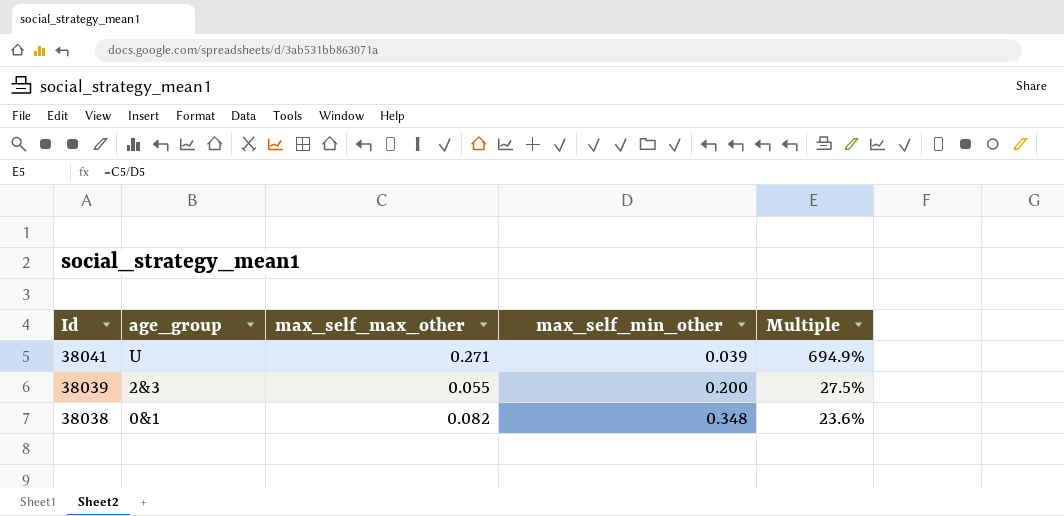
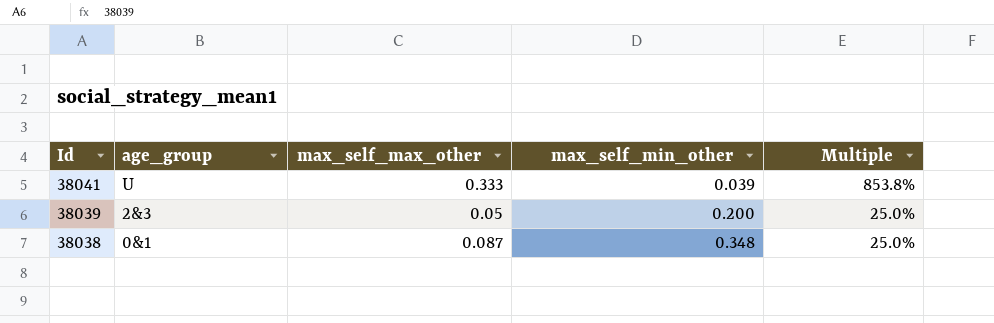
38041 | max_self_max_other: 0.271 -> 0.333
38041 | Multiple: 694.9% -> 853.8%
38039 | max_self_max_other: 0.055 -> 0.05
38039 | Multiple: 27.5% -> 25.0%
38038 | max_self_max_other: 0.082 -> 0.087
38038 | Multiple: 23.6% -> 25.0%

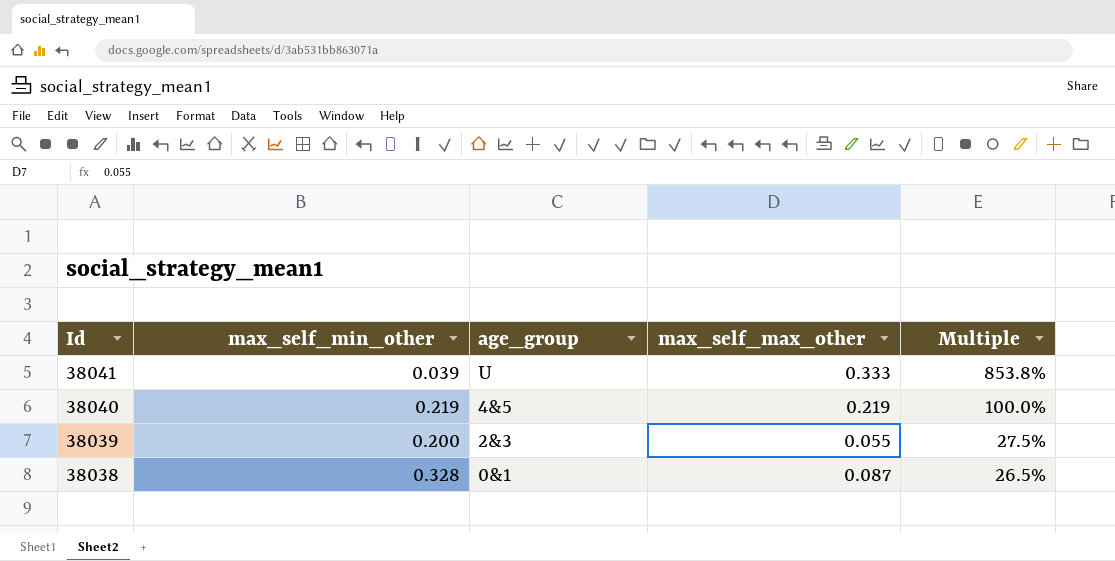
column max_self_min_other | position: 4 -> 2
row 38040: none -> 0.219 | 4&5 | 0.219 | 100.0%
38039 | max_self_max_other: 0.05 -> 0.055
38039 | Multiple: 25.0% -> 27.5%
38038 | max_self_min_other: 0.348 -> 0.328
38038 | Multiple: 25.0% -> 26.5%

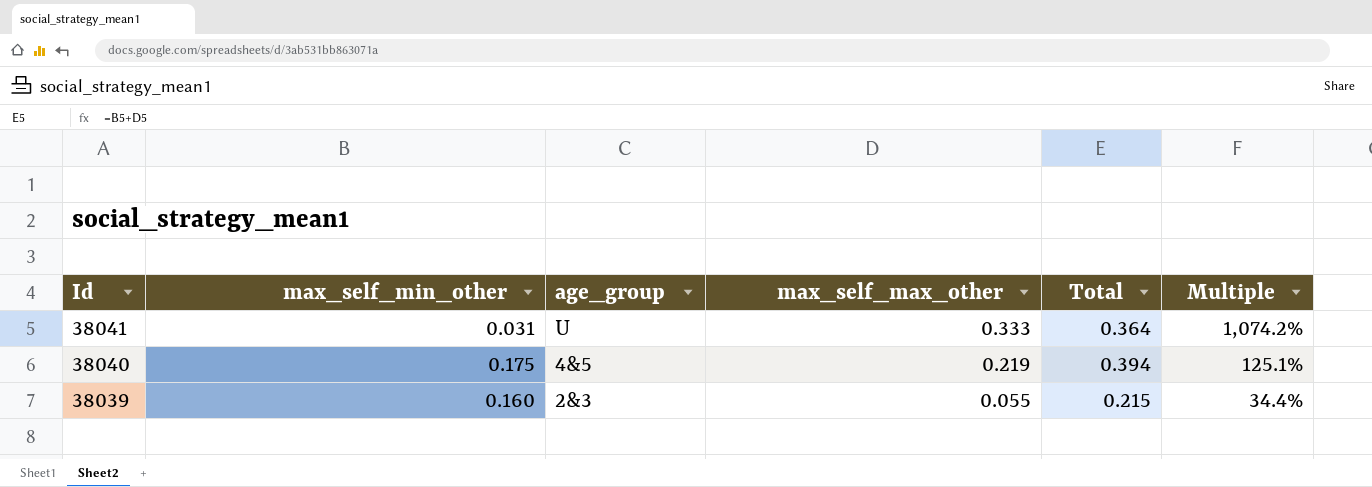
column Total | formula: none -> [max_self_min_other] + [max_self_max_other]
row 38038: 0.328 | 0&1 | 0.087 | 26.5% -> none
38041 | max_self_min_other: 0.039 -> 0.031
38041 | Multiple: 853.8% -> 1,074.2%
38040 | max_self_min_other: 0.219 -> 0.175
38040 | Multiple: 100.0% -> 125.1%
38039 | max_self_min_other: 0.200 -> 0.160
38039 | Multiple: 27.5% -> 34.4%

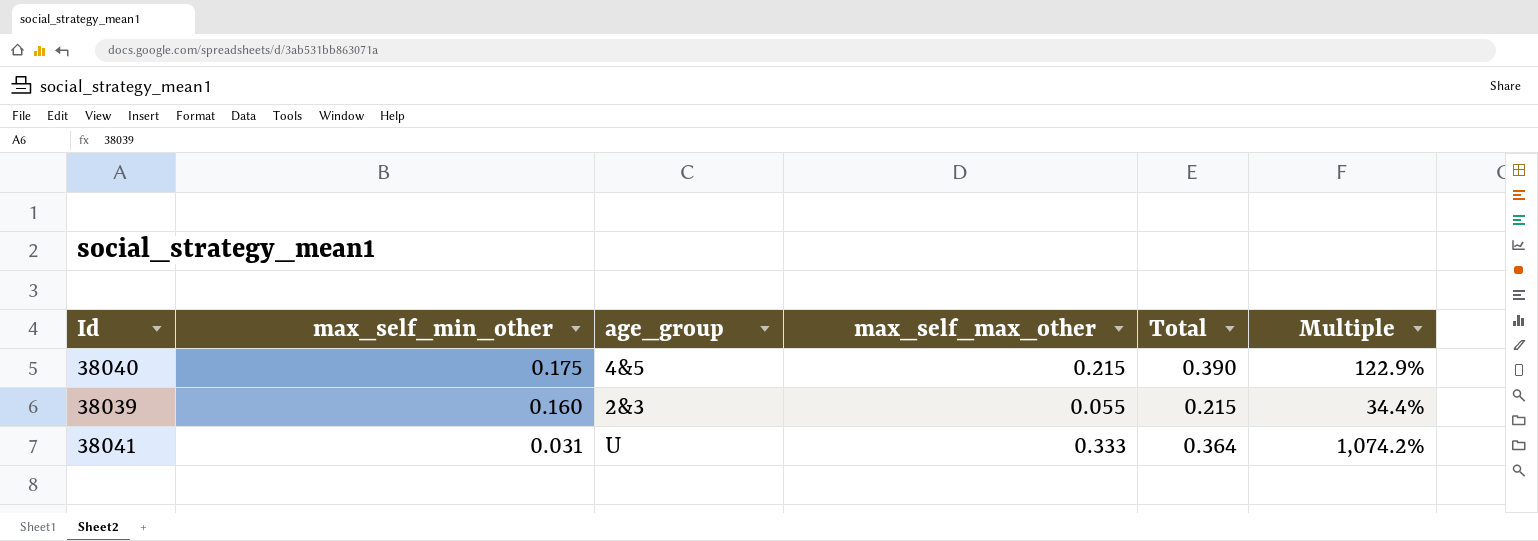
row order: Id descending -> max_self_min_other descending
38040 | max_self_max_other: 0.219 -> 0.215
38040 | Total: 0.394 -> 0.390
38040 | Multiple: 125.1% -> 122.9%

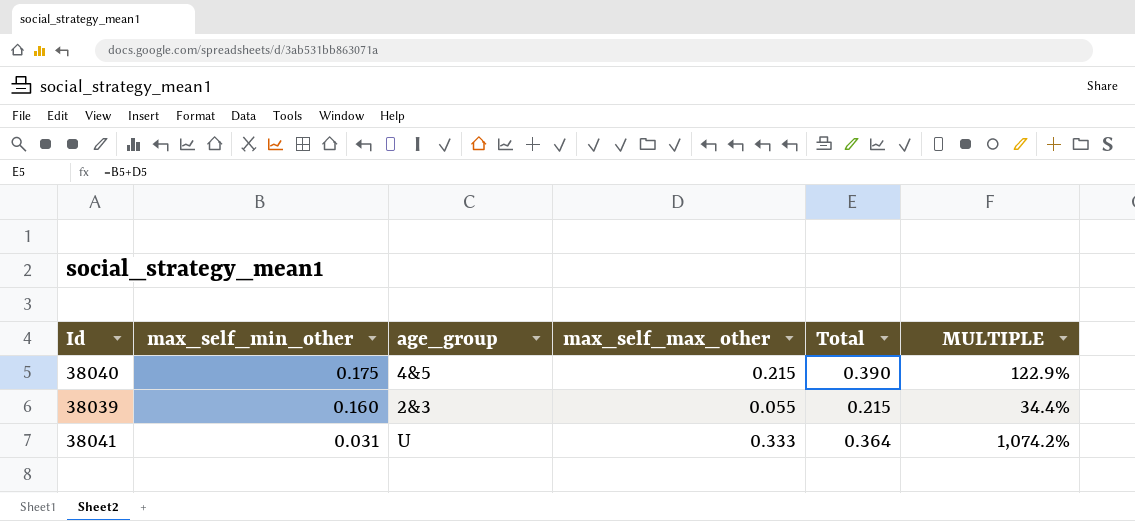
column name: Multiple -> MULTIPLE

